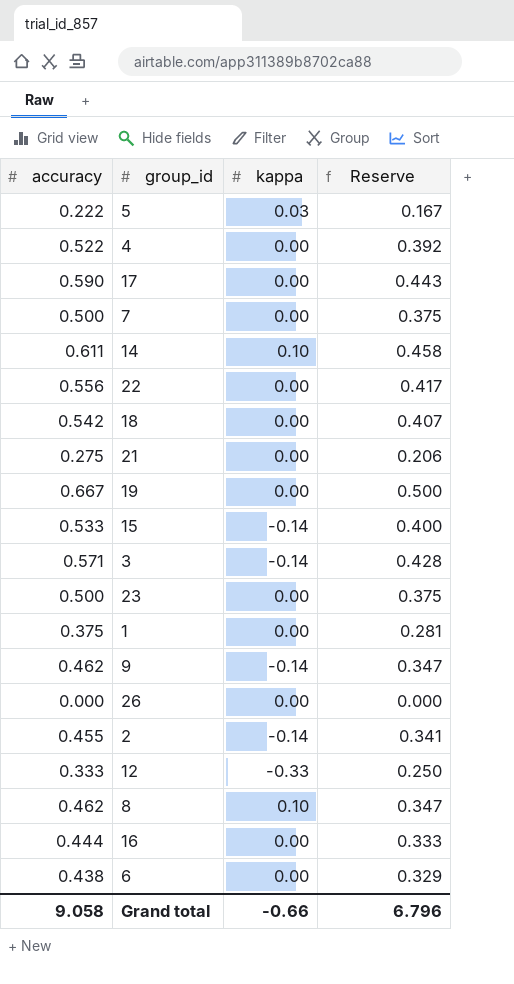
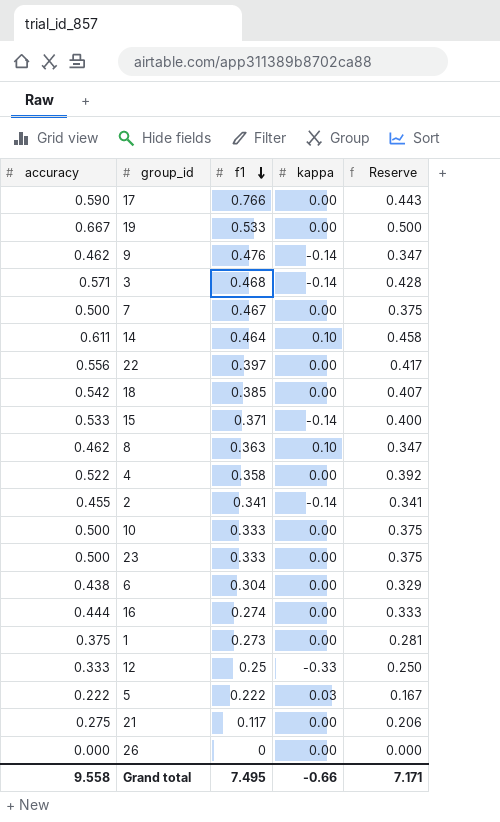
row order: none -> f1 descending
column f1 | position: none -> 3
row 10: none -> 0.500 | 0.333 | 0.00 | 0.375
Grand total | accuracy: 9.058 -> 9.558
Grand total | Reserve: 6.796 -> 7.171

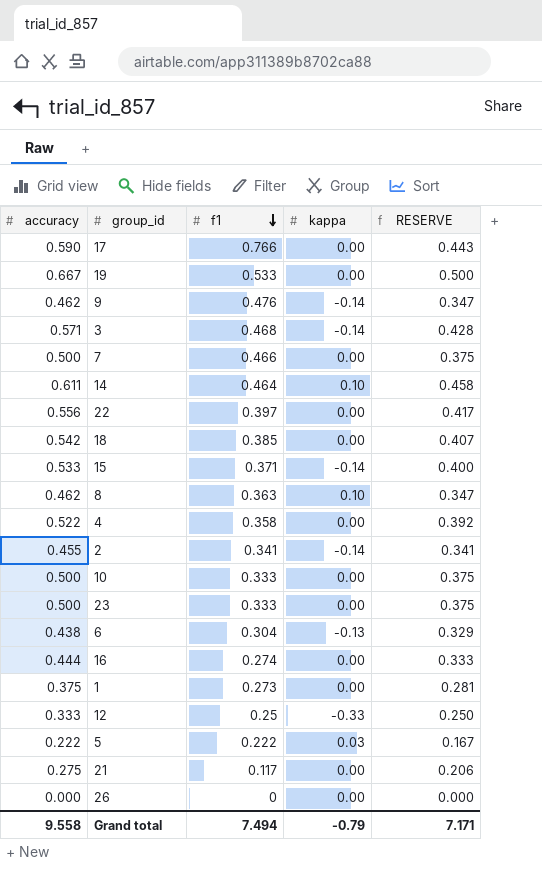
column name: Reserve -> RESERVE
7 | f1: 0.467 -> 0.466
6 | kappa: 0.00 -> -0.13
Grand total | f1: 7.495 -> 7.494
Grand total | kappa: -0.66 -> -0.79

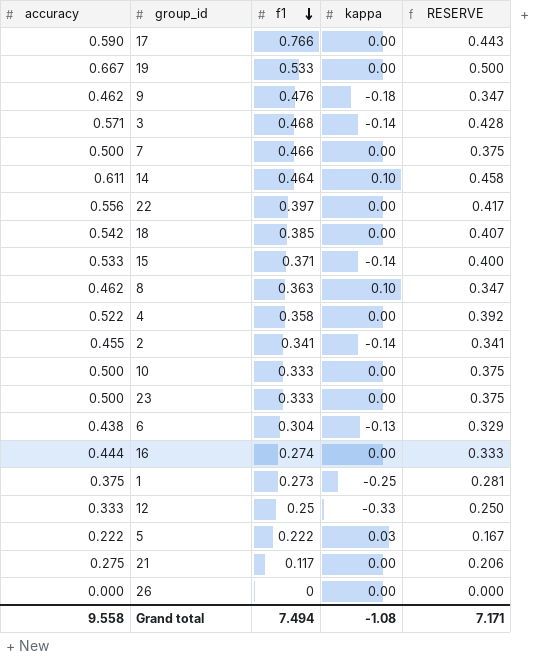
9 | kappa: -0.14 -> -0.18
1 | kappa: 0.00 -> -0.25
Grand total | kappa: -0.79 -> -1.08

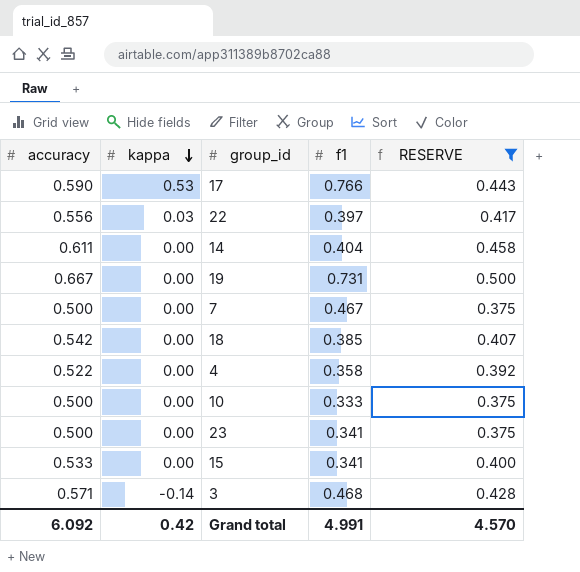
filter: none -> RESERVE >= 0.375
row order: f1 descending -> kappa descending
column kappa | position: 4 -> 2
17 | kappa: 0.00 -> 0.53
22 | kappa: 0.00 -> 0.03
14 | kappa: 0.10 -> 0.00
14 | f1: 0.464 -> 0.404
19 | f1: 0.533 -> 0.731
7 | f1: 0.466 -> 0.467
23 | f1: 0.333 -> 0.341
15 | kappa: -0.14 -> 0.00
15 | f1: 0.371 -> 0.341
Grand total | accuracy: 9.558 -> 6.092
Grand total | kappa: -1.08 -> 0.42
Grand total | f1: 7.494 -> 4.991
Grand total | RESERVE: 7.171 -> 4.570

